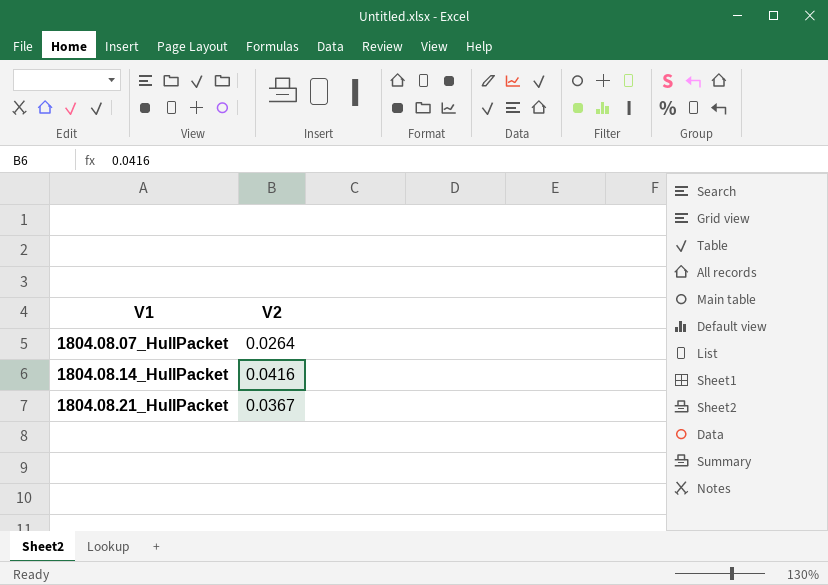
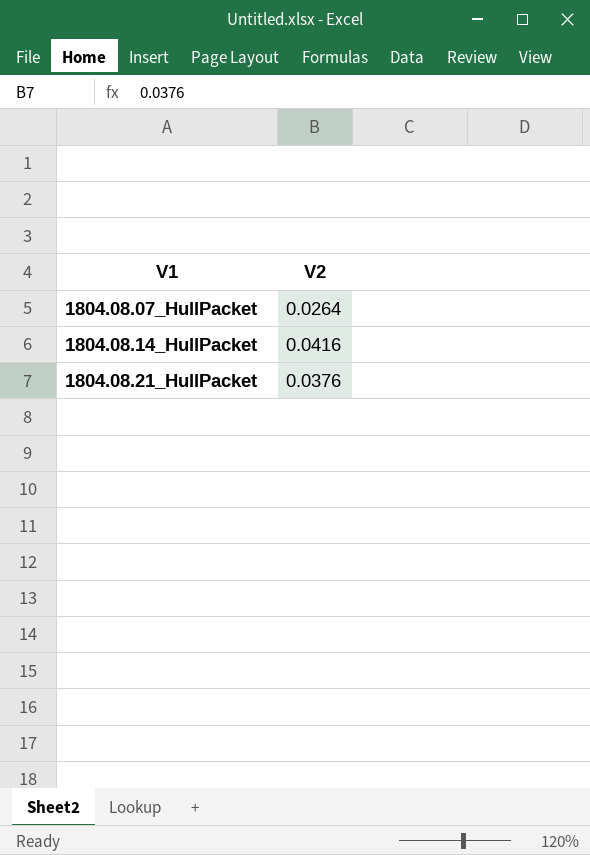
1804.08.21_HullPacket | V2: 0.0367 -> 0.0376

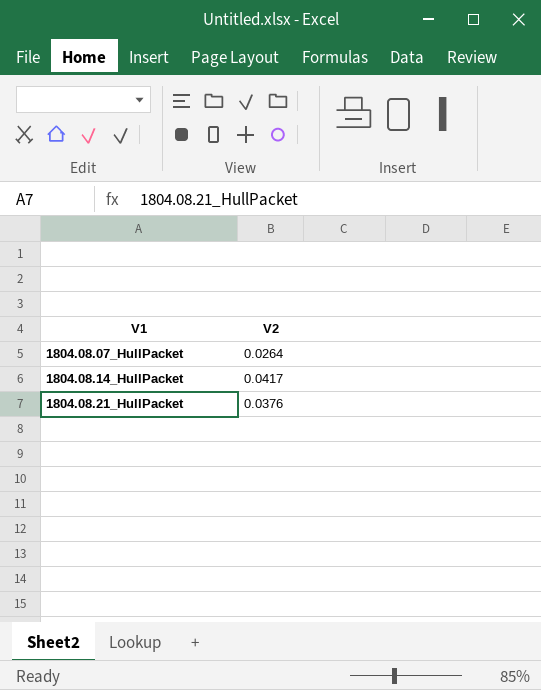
1804.08.14_HullPacket | V2: 0.0416 -> 0.0417

